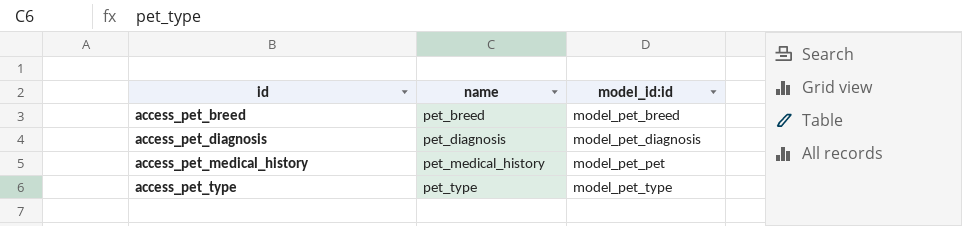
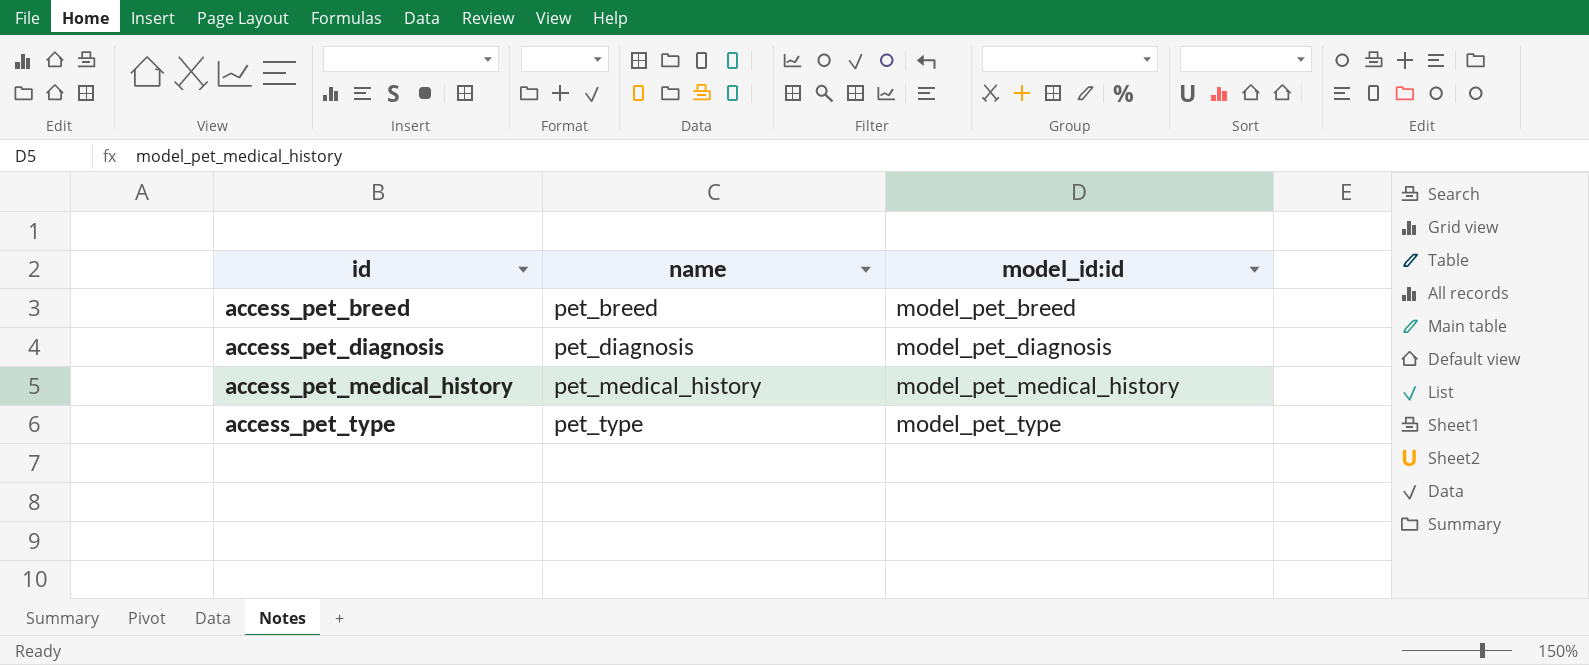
access_pet_medical_history | model_id:id: model_pet_pet -> model_pet_medical_history

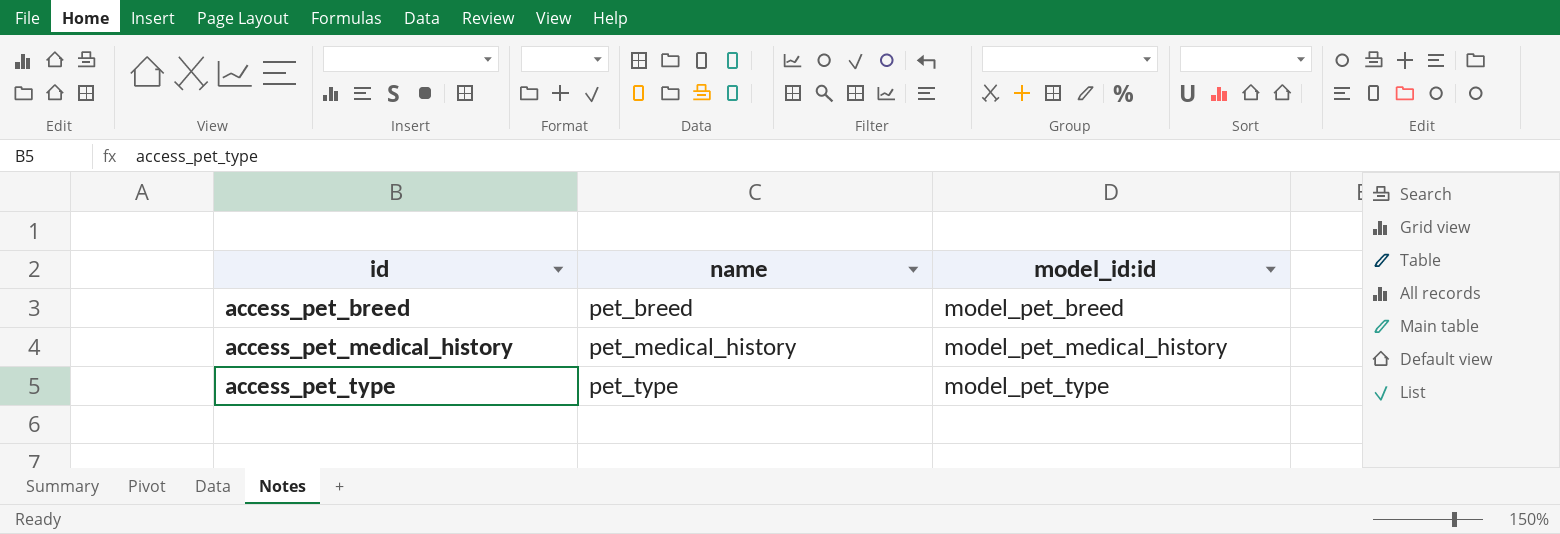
row access_pet_diagnosis: pet_diagnosis | model_pet_diagnosis -> none

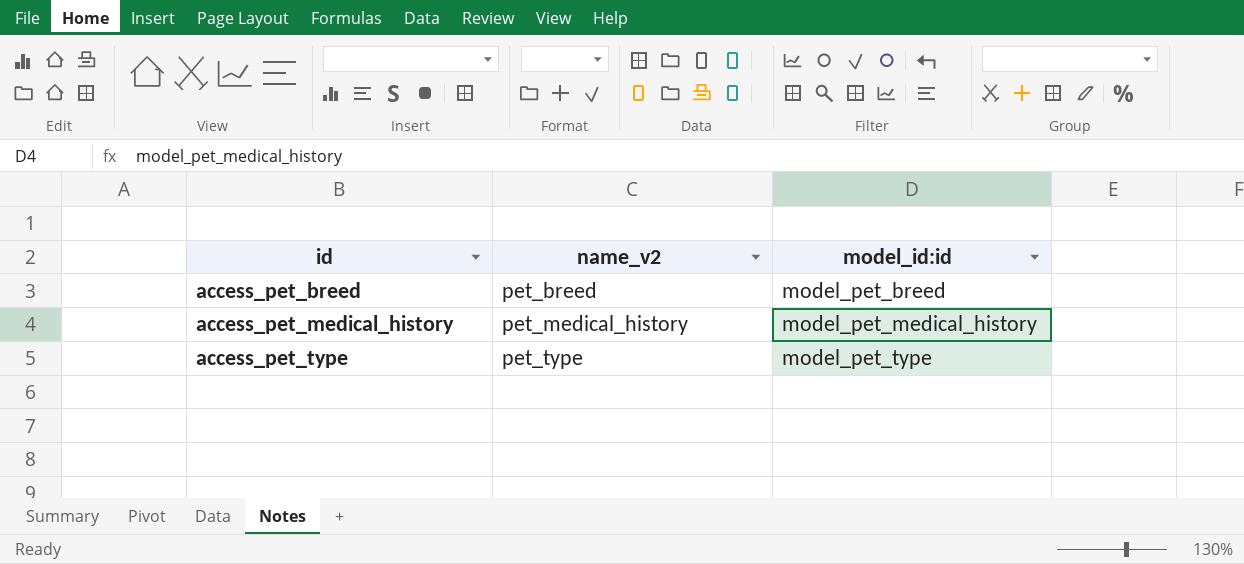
column name: name -> name_v2

